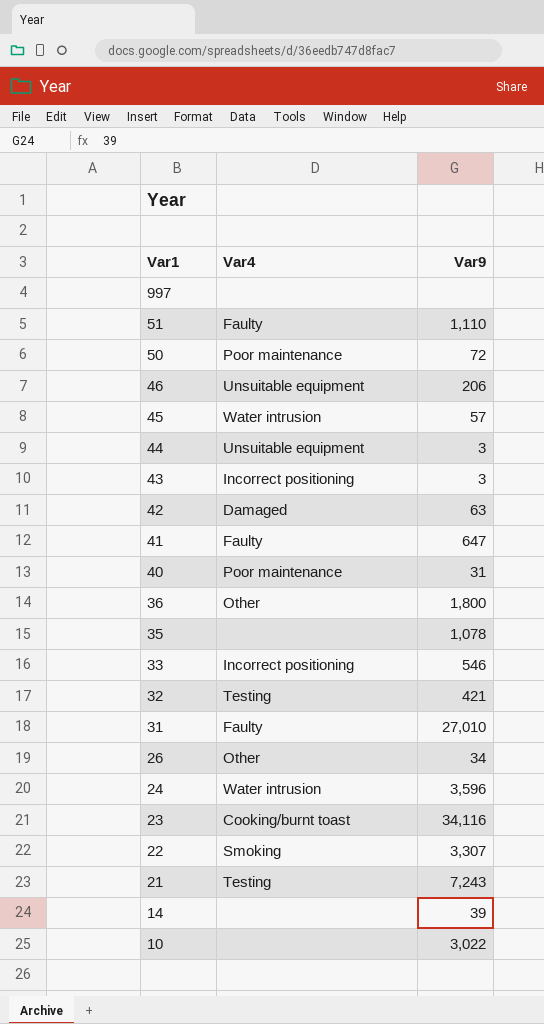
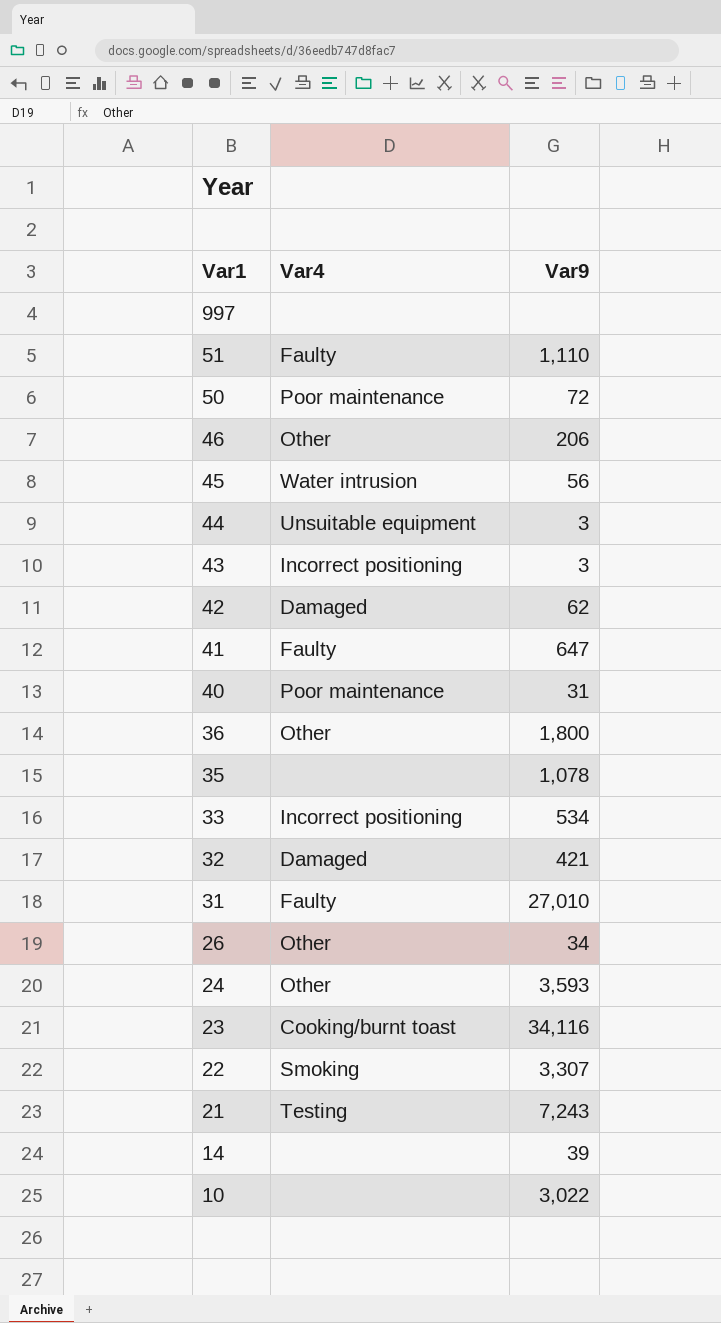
46 | Var4: Unsuitable equipment -> Other
45 | Var9: 57 -> 56
42 | Var9: 63 -> 62
33 | Var9: 546 -> 534
32 | Var4: Testing -> Damaged
24 | Var4: Water intrusion -> Other
24 | Var9: 3,596 -> 3,593

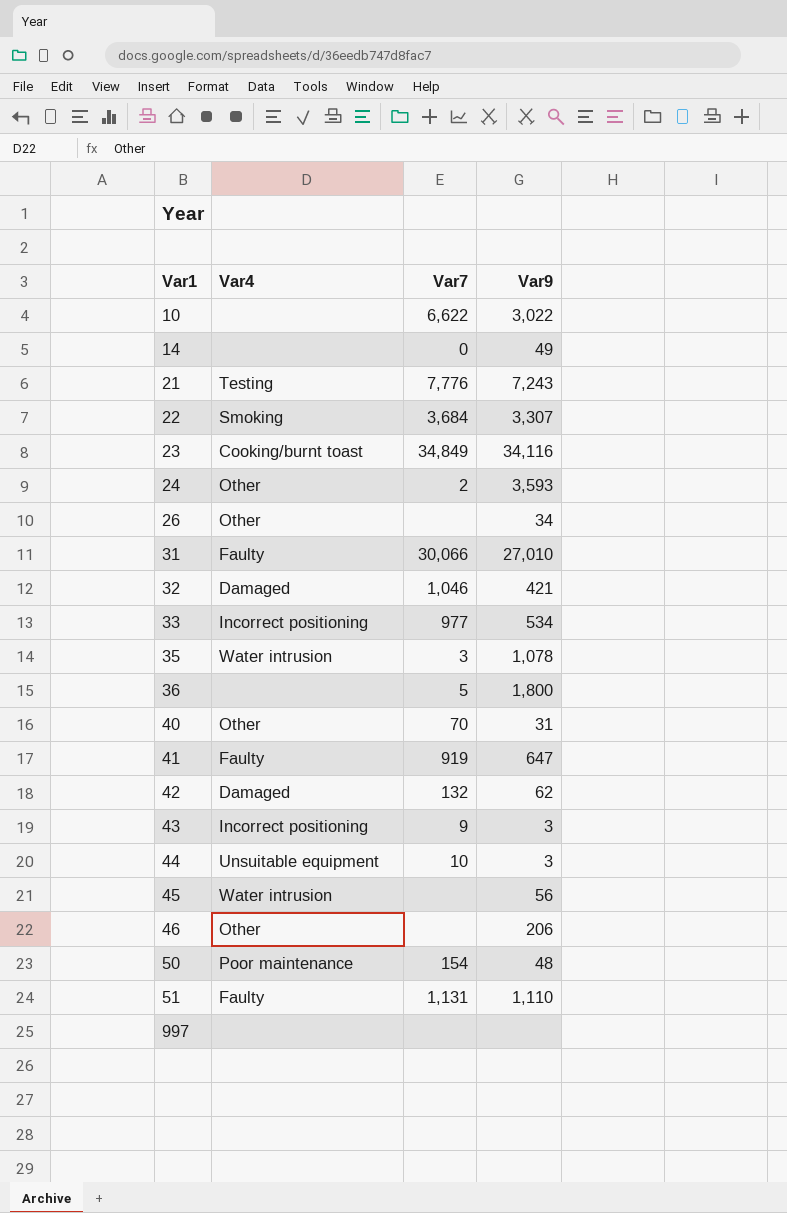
row order: Var1 descending -> Var1 ascending
column Var7 | position: none -> 3
14 | Var9: 39 -> 49
35 | Var4: none -> Water intrusion
36 | Var4: Other -> none
40 | Var4: Poor maintenance -> Other
50 | Var9: 72 -> 48

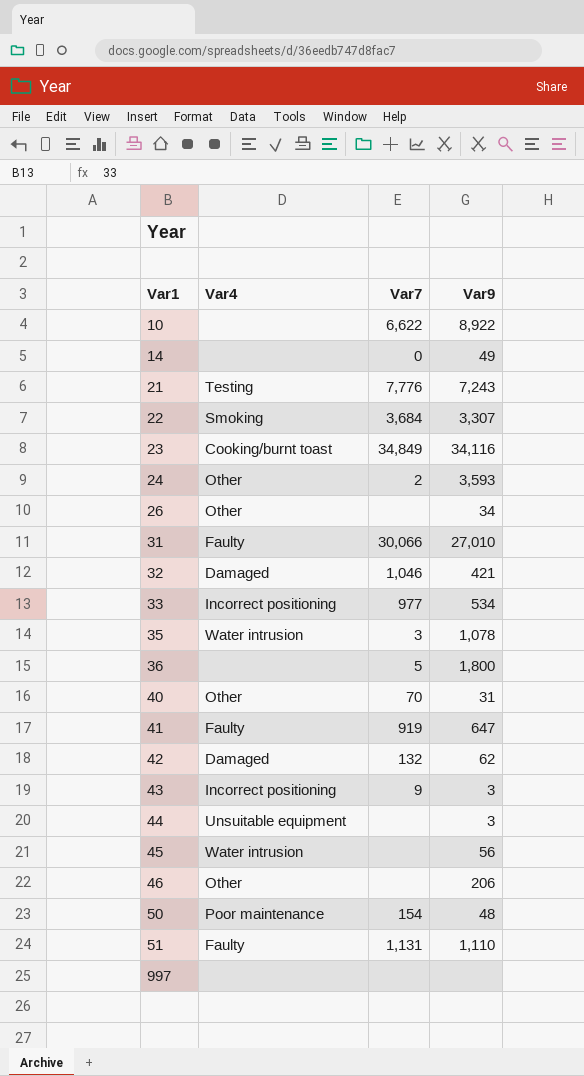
10 | Var9: 3,022 -> 8,922
44 | Var7: 10 -> none

